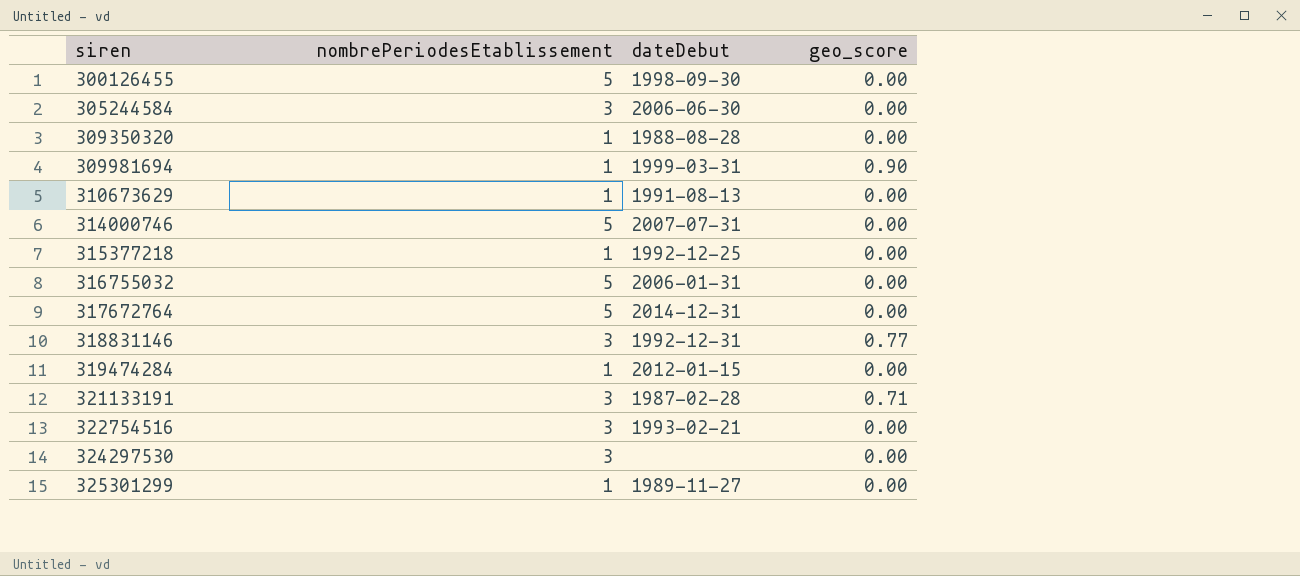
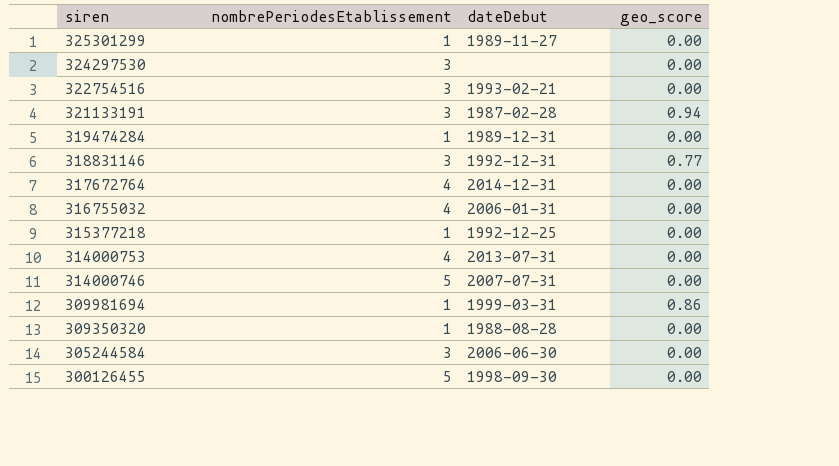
row order: siren ascending -> siren descending
row 310673629: 1 | 1991-08-13 | 0.00 -> none
321133191 | geo_score: 0.71 -> 0.94
319474284 | dateDebut: 2012-01-15 -> 1989-12-31
317672764 | nombrePeriodesEtablissement: 5 -> 4
316755032 | nombrePeriodesEtablissement: 5 -> 4
row 314000753: none -> 4 | 2013-07-31 | 0.00
309981694 | geo_score: 0.90 -> 0.86

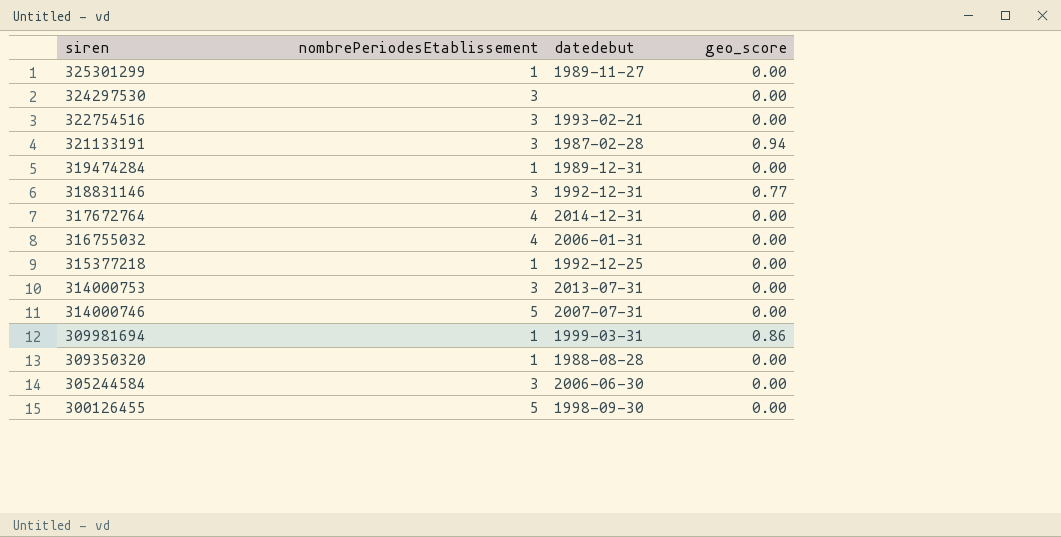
column name: dateDebut -> datedebut
314000753 | nombrePeriodesEtablissement: 4 -> 3

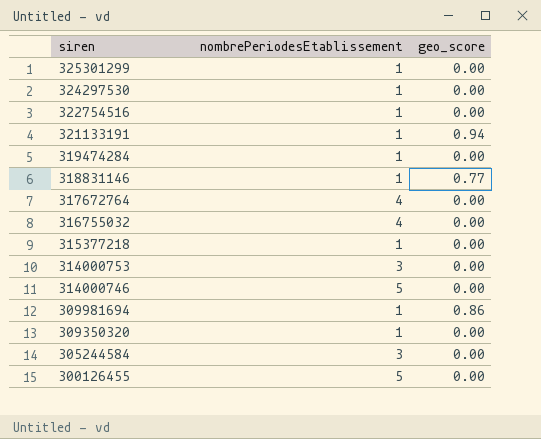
column datedebut | position: 3 -> none
324297530 | nombrePeriodesEtablissement: 3 -> 1
322754516 | nombrePeriodesEtablissement: 3 -> 1
321133191 | nombrePeriodesEtablissement: 3 -> 1
318831146 | nombrePeriodesEtablissement: 3 -> 1

